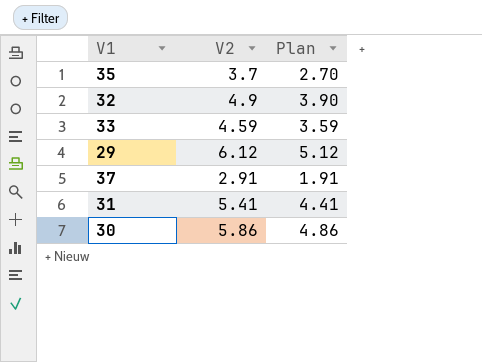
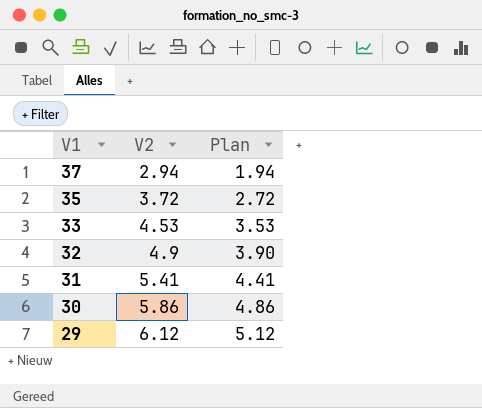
row order: none -> V1 descending
37 | V2: 2.91 -> 2.94
37 | Plan: 1.91 -> 1.94
35 | V2: 3.7 -> 3.72
35 | Plan: 2.70 -> 2.72
33 | V2: 4.59 -> 4.53
33 | Plan: 3.59 -> 3.53

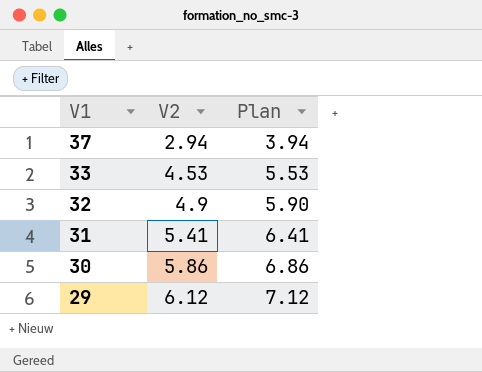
column Plan | formula: [V2] - 1 -> [V2] + 1
row 35: 3.72 | 2.72 -> none

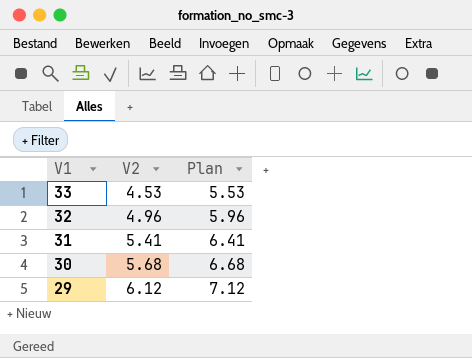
row 37: 2.94 | 3.94 -> none
32 | V2: 4.9 -> 4.96
32 | Plan: 5.90 -> 5.96
30 | V2: 5.86 -> 5.68
30 | Plan: 6.86 -> 6.68

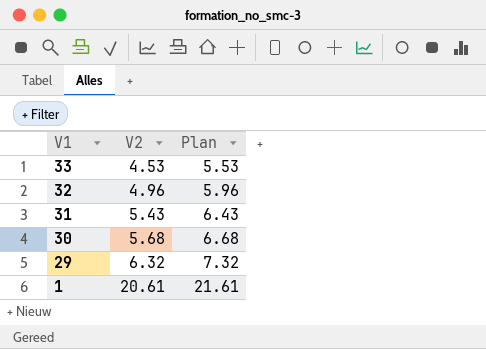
31 | V2: 5.41 -> 5.43
31 | Plan: 6.41 -> 6.43
29 | V2: 6.12 -> 6.32
29 | Plan: 7.12 -> 7.32
row 1: none -> 20.61 | 21.61

